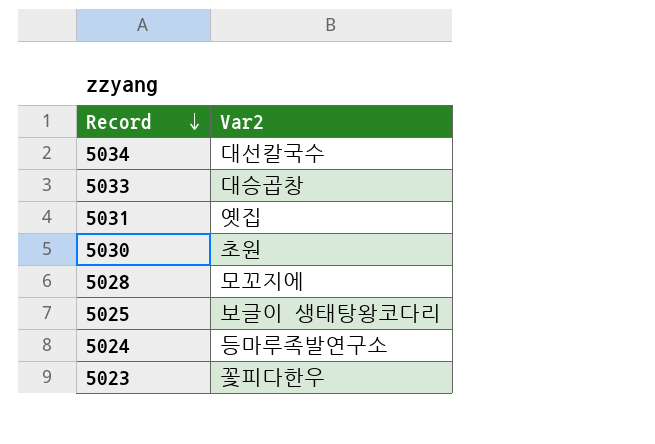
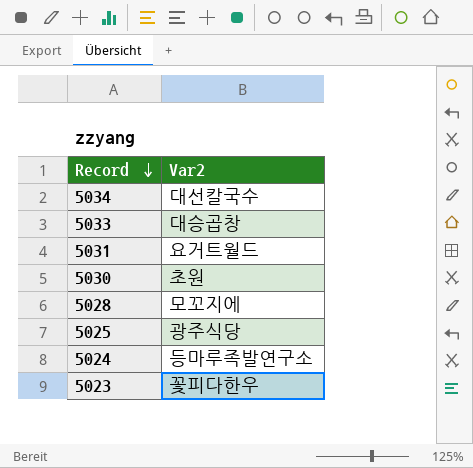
5031 | Var2: 옛집 -> 요거트월드
5025 | Var2: 보글이 생태탕왕코다리 -> 광주식당

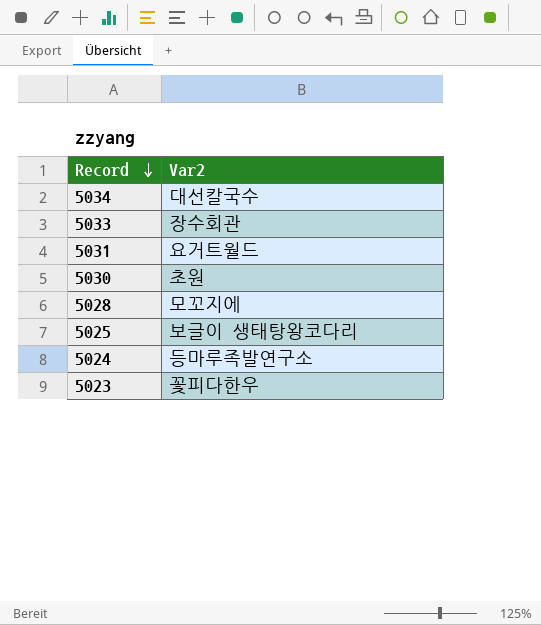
5033 | Var2: 대승곱창 -> 장수회관
5025 | Var2: 광주식당 -> 보글이 생태탕왕코다리

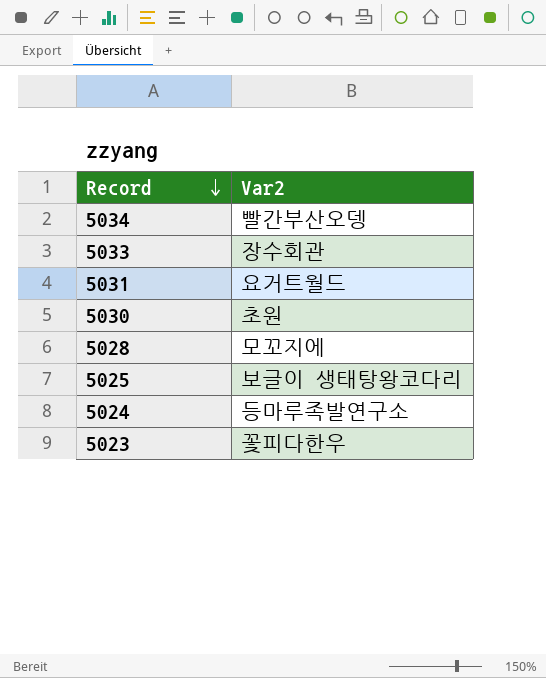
5034 | Var2: 대선칼국수 -> 빨간부산오뎅

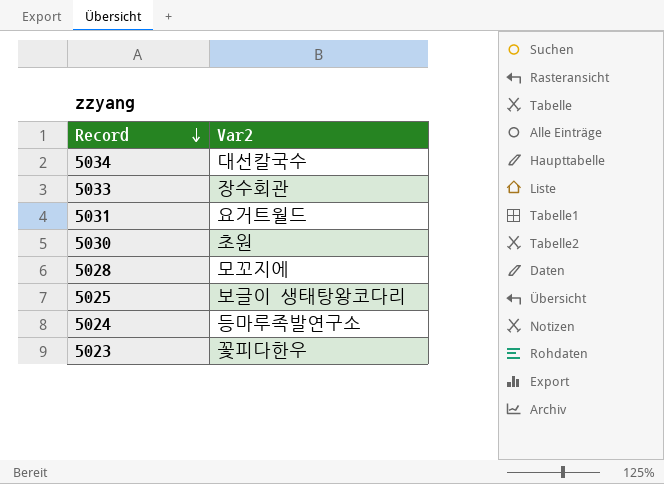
5034 | Var2: 빨간부산오뎅 -> 대선칼국수

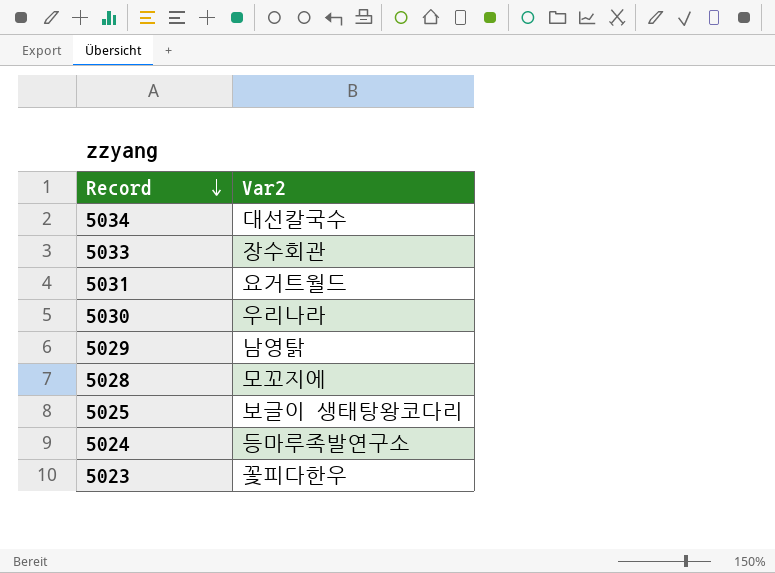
5030 | Var2: 초원 -> 우리나라
row 5029: none -> 남영탉

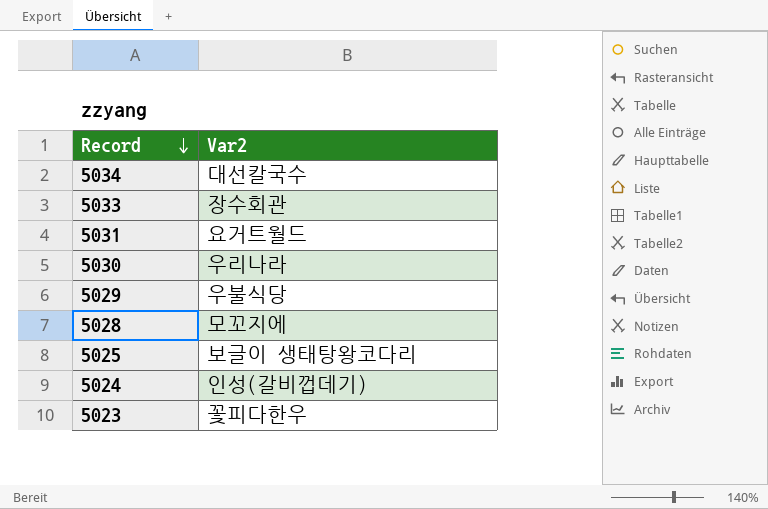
5029 | Var2: 남영탉 -> 우불식당
5024 | Var2: 등마루족발연구소 -> 인성(갈비껍데기)

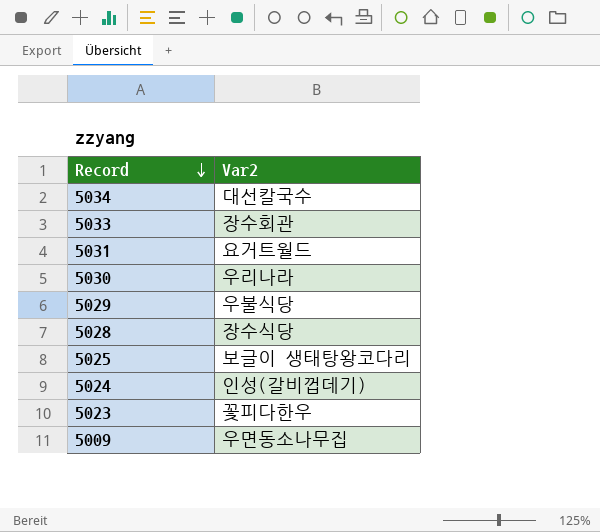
5028 | Var2: 모꼬지에 -> 장수식당
row 5009: none -> 우면동소나무집

